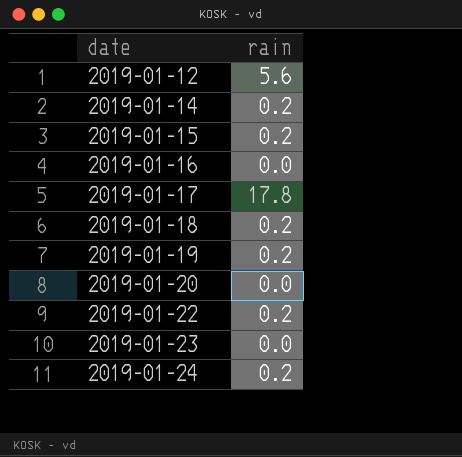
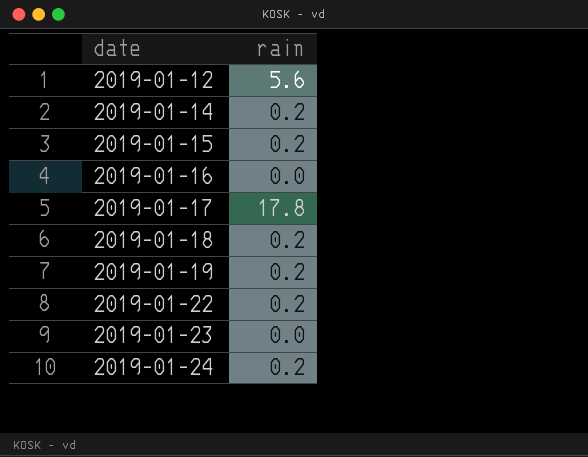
row 2019-01-20: 0.0 -> none

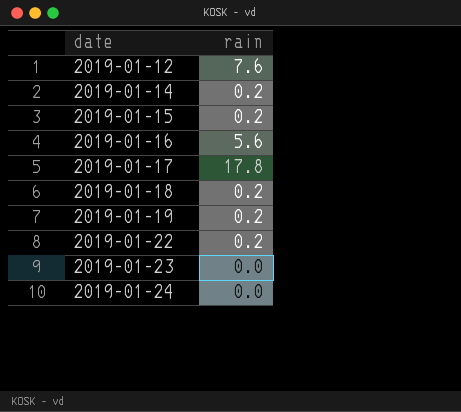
2019-01-12 | rain: 5.6 -> 7.6
2019-01-16 | rain: 0.0 -> 5.6
2019-01-24 | rain: 0.2 -> 0.0

